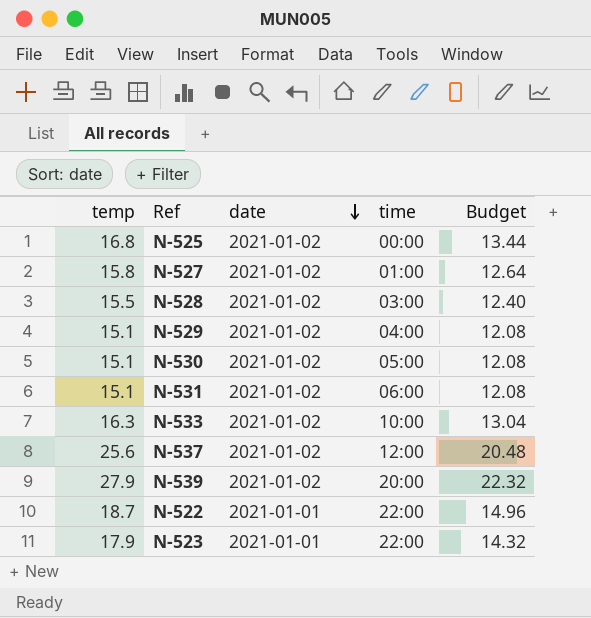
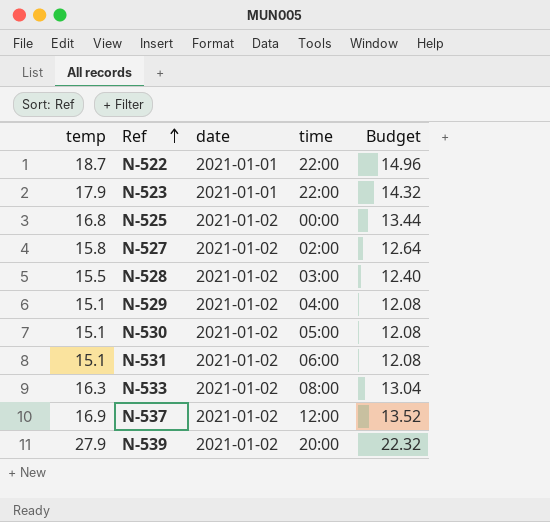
row order: date descending -> Ref ascending
N-527 | time: 01:00 -> 02:00
N-533 | time: 10:00 -> 08:00
N-537 | temp: 25.6 -> 16.9
N-537 | Budget: 20.48 -> 13.52

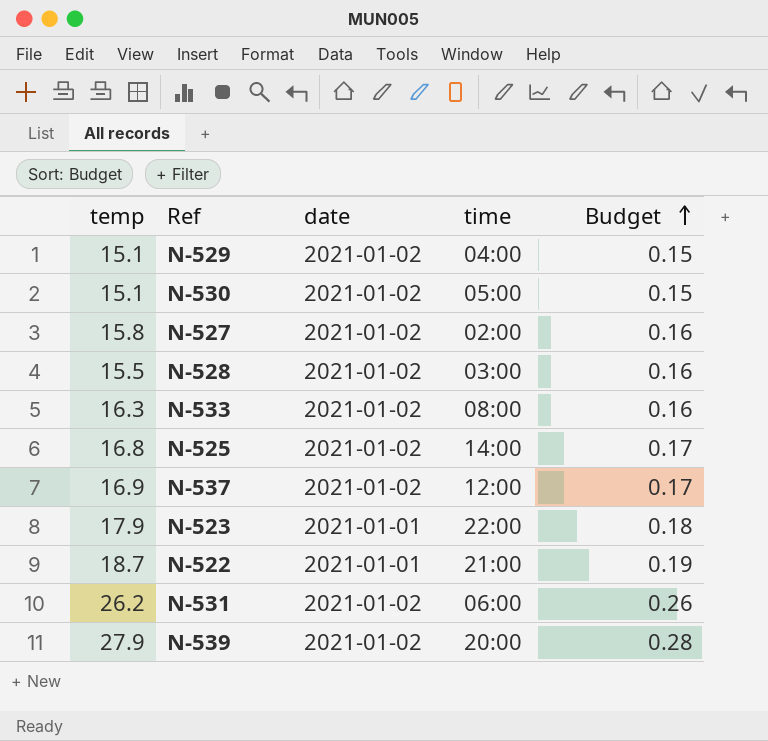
row order: Ref ascending -> Budget ascending
column Budget | formula: [temp] * 0.8 -> [temp] * 0.01
N-525 | time: 00:00 -> 14:00
N-522 | time: 22:00 -> 21:00
N-531 | temp: 15.1 -> 26.2

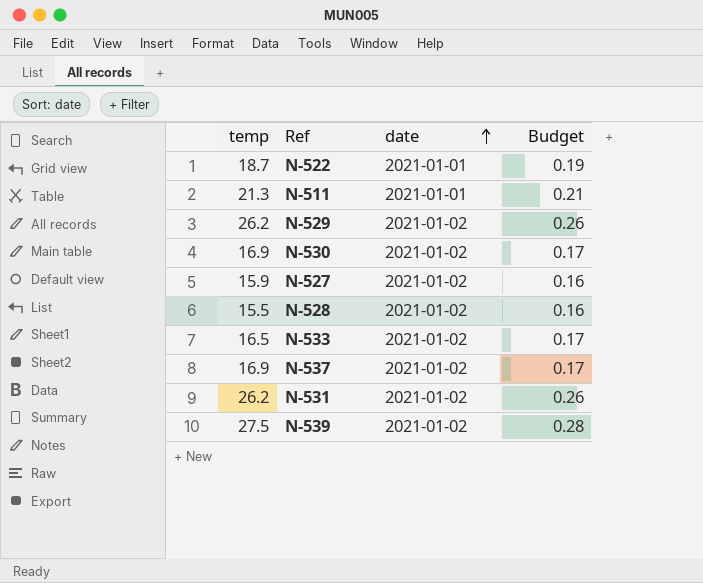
row order: Budget ascending -> date ascending
column time | position: 4 -> none
row N-525: 16.8 | 2021-01-02 | 14:00 | 0.17 -> none
row N-523: 17.9 | 2021-01-01 | 22:00 | 0.18 -> none
row N-511: none -> 21.3 | 2021-01-01 | 0.21
N-529 | temp: 15.1 -> 26.2
N-529 | Budget: 0.15 -> 0.26
N-530 | temp: 15.1 -> 16.9
N-530 | Budget: 0.15 -> 0.17
N-527 | temp: 15.8 -> 15.9
N-533 | temp: 16.3 -> 16.5
N-533 | Budget: 0.16 -> 0.17
N-539 | temp: 27.9 -> 27.5

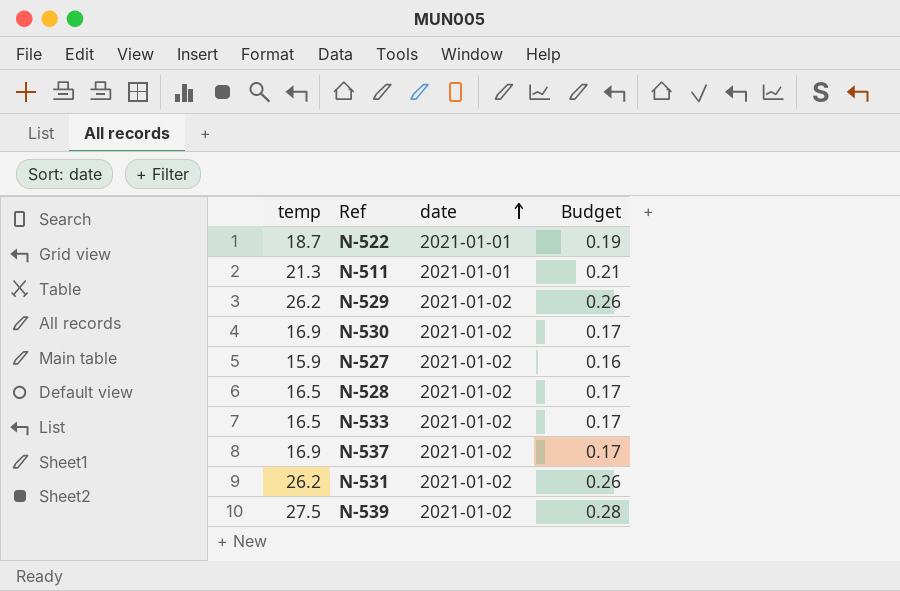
N-528 | temp: 15.5 -> 16.5
N-528 | Budget: 0.16 -> 0.17

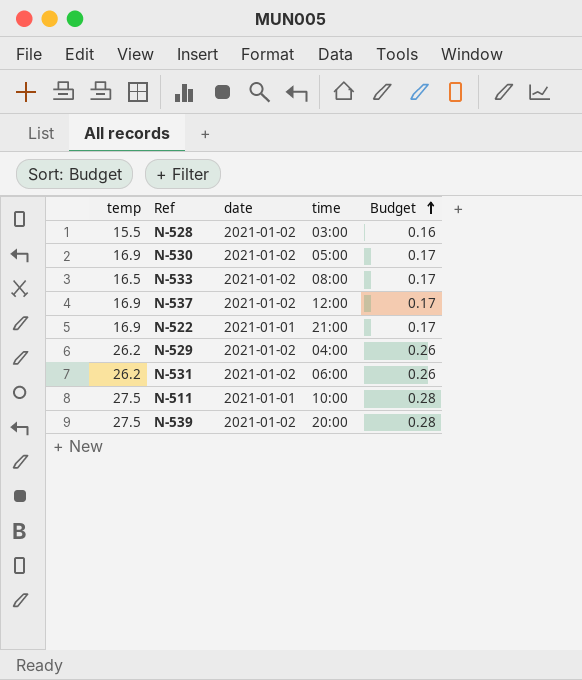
row order: date ascending -> Budget ascending
column time | position: none -> 4
row N-527: 15.9 | 2021-01-02 | 0.16 -> none
N-528 | temp: 16.5 -> 15.5
N-528 | Budget: 0.17 -> 0.16
N-522 | temp: 18.7 -> 16.9
N-522 | Budget: 0.19 -> 0.17
N-511 | temp: 21.3 -> 27.5
N-511 | Budget: 0.21 -> 0.28

